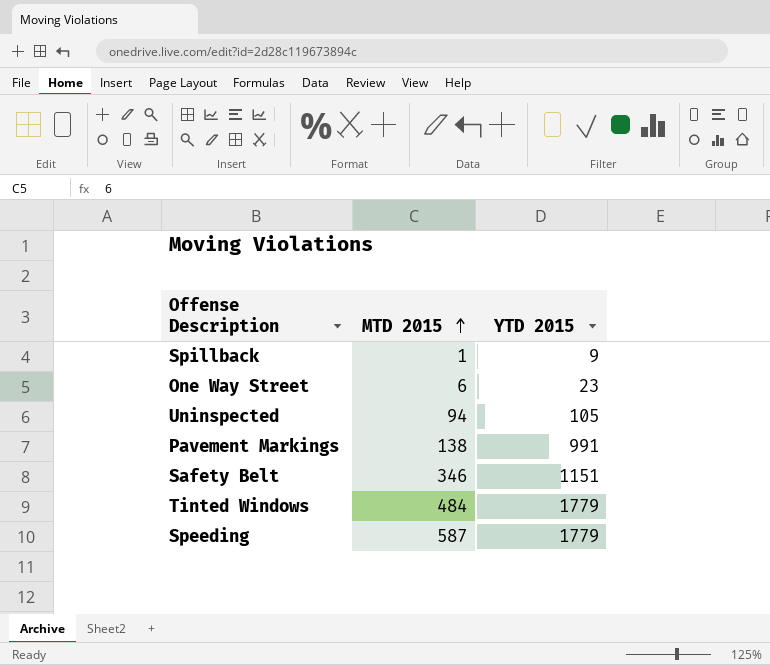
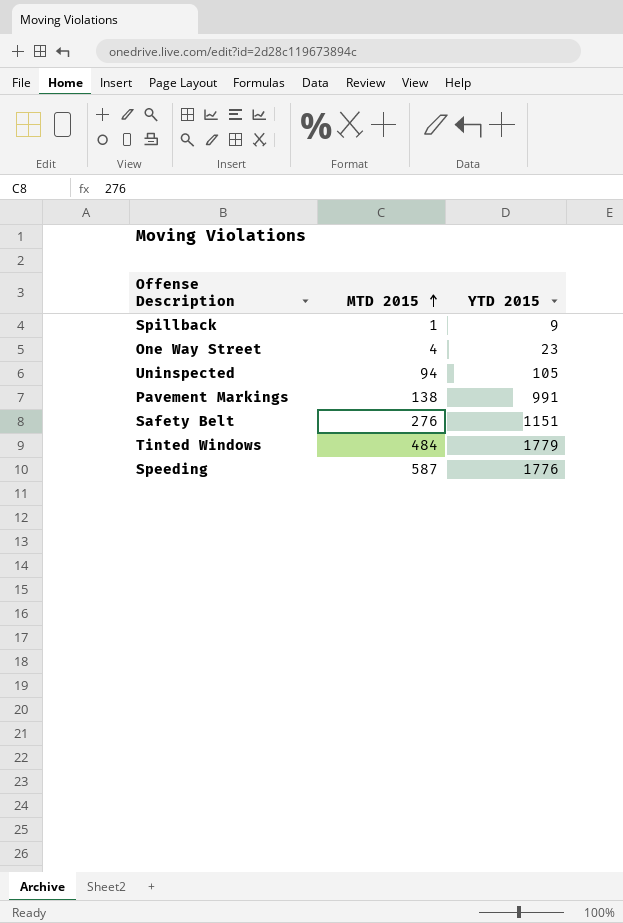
One Way Street | MTD 2015: 6 -> 4
Safety Belt | MTD 2015: 346 -> 276
Speeding | YTD 2015: 1779 -> 1776

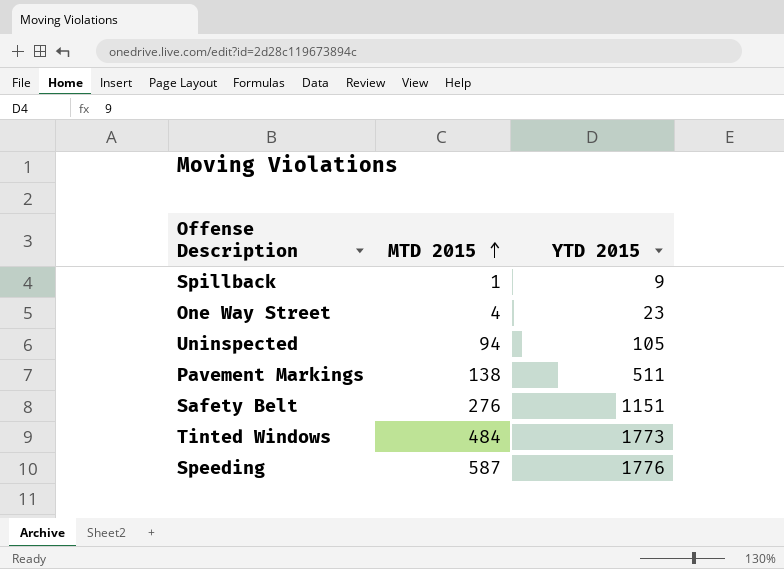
Pavement Markings | YTD 2015: 991 -> 511
Tinted Windows | YTD 2015: 1779 -> 1773

